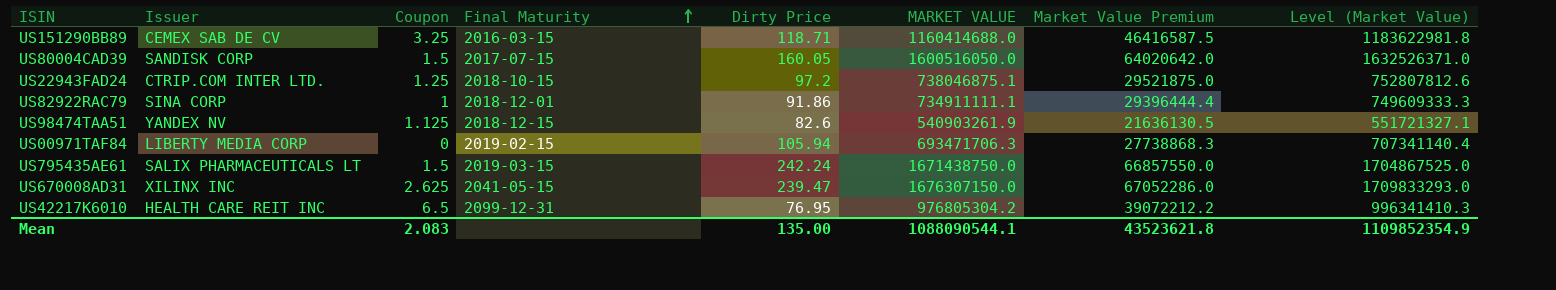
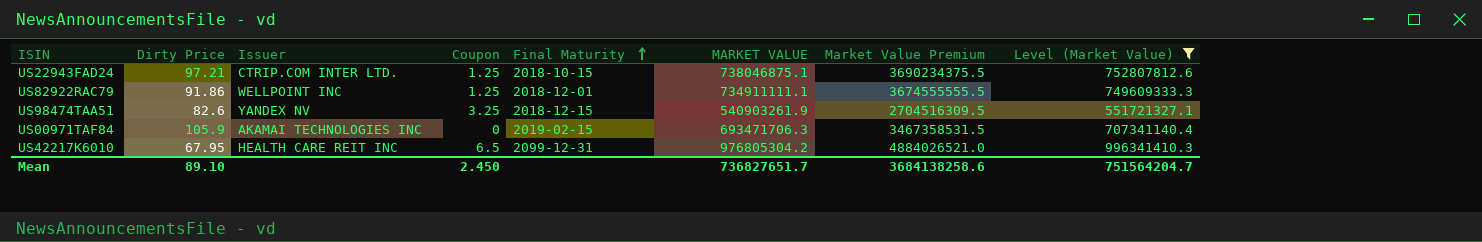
filter: none -> Level (Market Value) <= 996341410.3
column Dirty Price | position: 5 -> 2
column Market Value Premium | formula: [MARKET VALUE] * 0.04 -> [MARKET VALUE] * 5
US22943FAD24 | Dirty Price: 97.2 -> 97.21
US82922RAC79 | Issuer: SINA CORP -> WELLPOINT INC
US82922RAC79 | Coupon: 1 -> 1.25
US98474TAA51 | Coupon: 1.125 -> 3.25
US00971TAF84 | Dirty Price: 105.94 -> 105.9
US00971TAF84 | Issuer: LIBERTY MEDIA CORP -> AKAMAI TECHNOLOGIES INC
US42217K6010 | Dirty Price: 76.95 -> 67.95
Mean | Dirty Price: 135.00 -> 89.10
Mean | Coupon: 2.083 -> 2.450
Mean | MARKET VALUE: 1088090544.1 -> 736827651.7
Mean | Market Value Premium: 43523621.8 -> 3684138258.6
Mean | Level (Market Value): 1109852354.9 -> 751564204.7

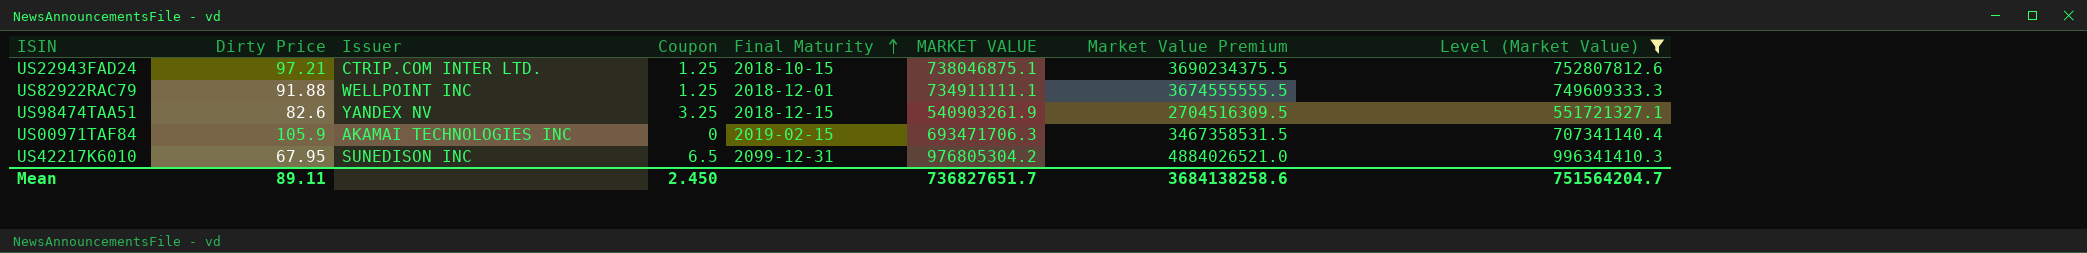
US82922RAC79 | Dirty Price: 91.86 -> 91.88
US42217K6010 | Issuer: HEALTH CARE REIT INC -> SUNEDISON INC
Mean | Dirty Price: 89.10 -> 89.11

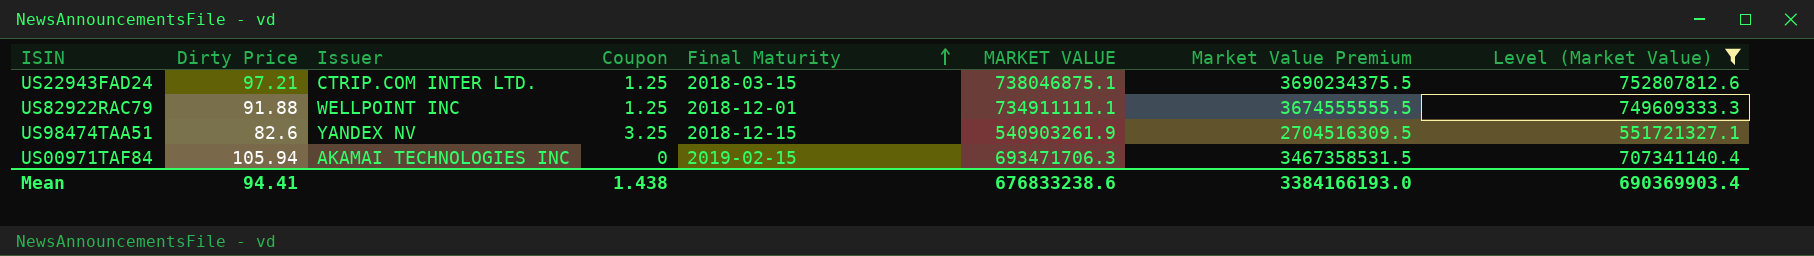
row US42217K6010: 67.95 | SUNEDISON INC | 6.5 | 2099-12-31 | 976805304.2 | 4884026521.0 | 996341410.3 -> none
US22943FAD24 | Final Maturity: 2018-10-15 -> 2018-03-15
US00971TAF84 | Dirty Price: 105.9 -> 105.94
Mean | Dirty Price: 89.11 -> 94.41
Mean | Coupon: 2.450 -> 1.438
Mean | MARKET VALUE: 736827651.7 -> 676833238.6
Mean | Market Value Premium: 3684138258.6 -> 3384166193.0
Mean | Level (Market Value): 751564204.7 -> 690369903.4

